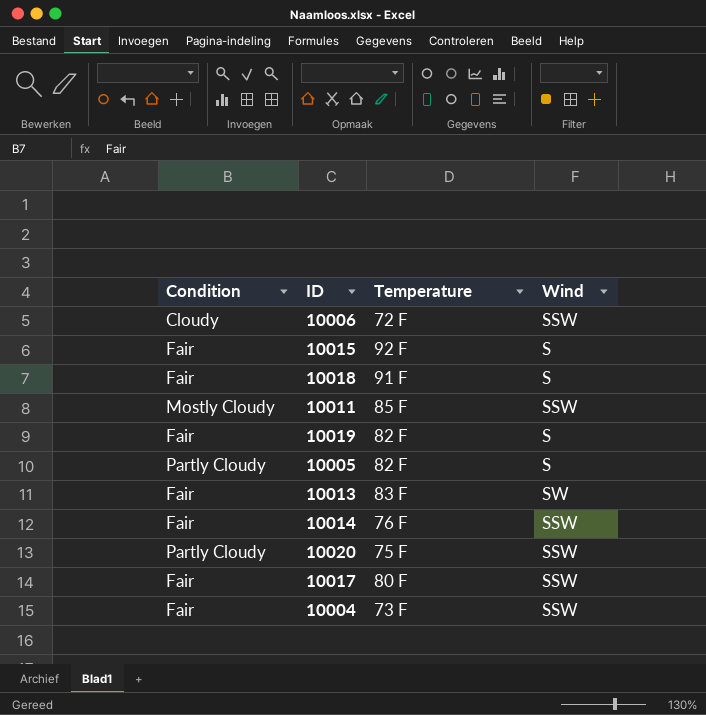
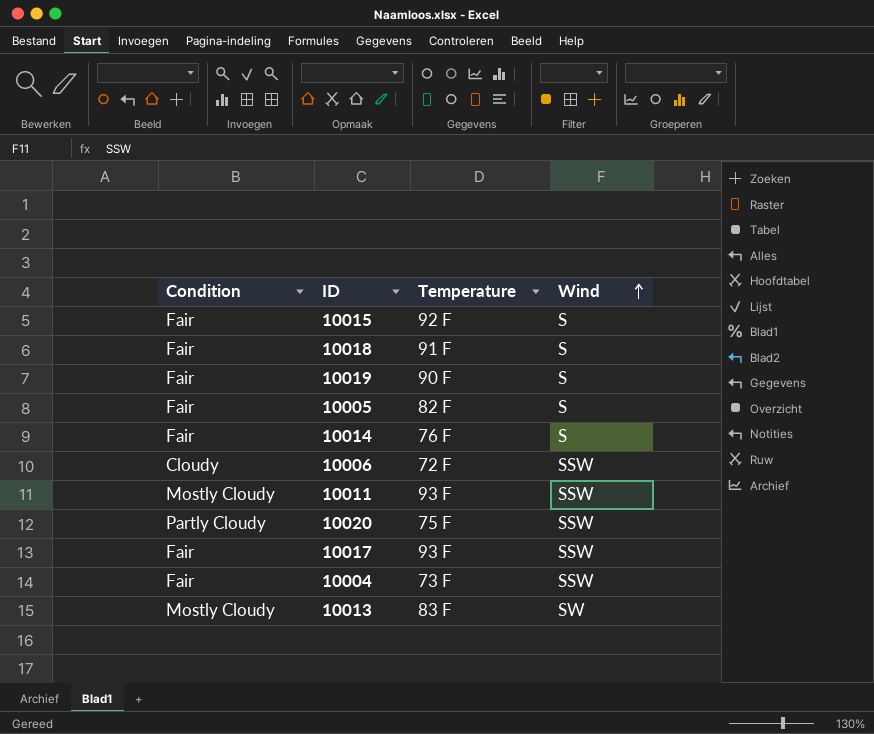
row order: none -> Wind ascending
10019 | Temperature: 82 F -> 90 F
10005 | Condition: Partly Cloudy -> Fair
10014 | Wind: SSW -> S
10011 | Temperature: 85 F -> 93 F
10017 | Temperature: 80 F -> 93 F
10013 | Condition: Fair -> Mostly Cloudy

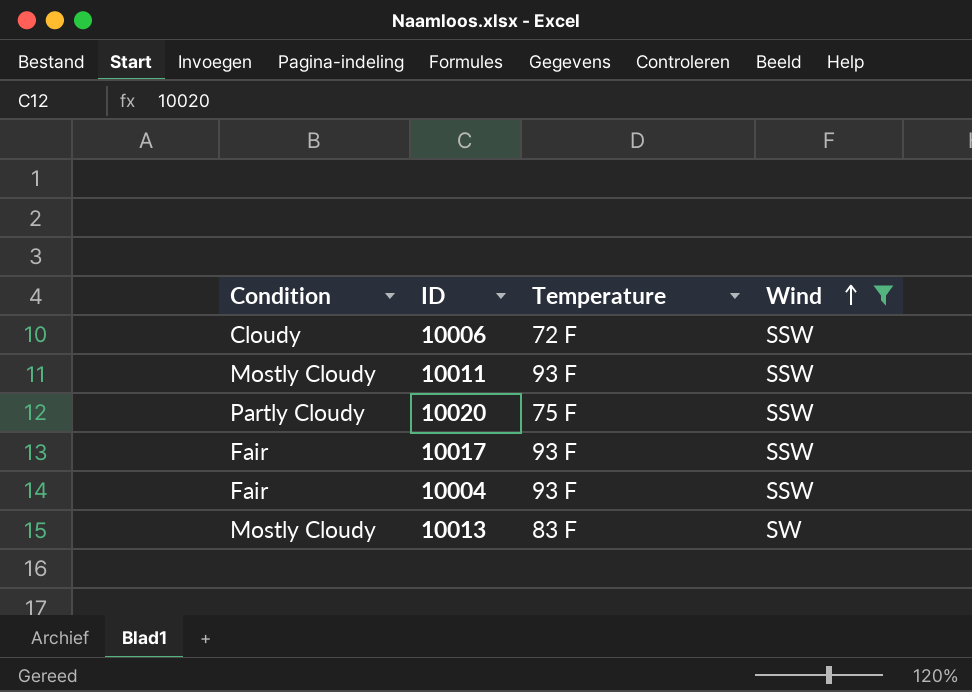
filter: none -> Wind != S
10004 | Temperature: 73 F -> 93 F

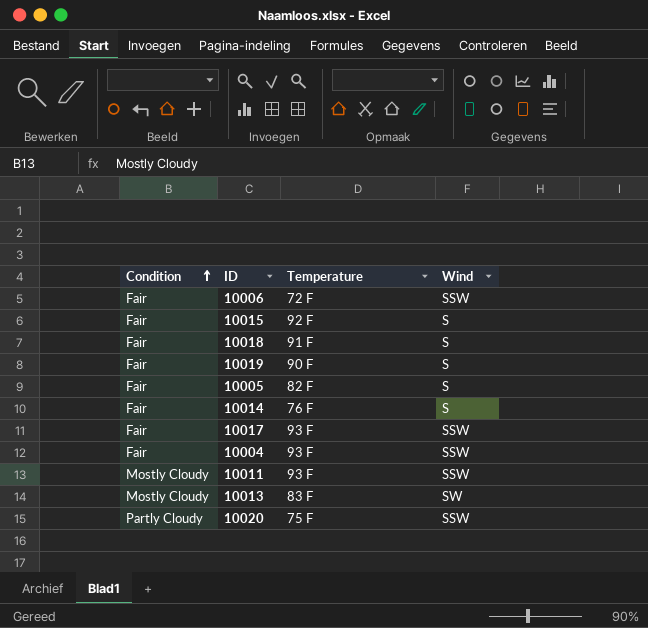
filter: Wind != S -> none
row order: Wind ascending -> Condition ascending
10006 | Condition: Cloudy -> Fair

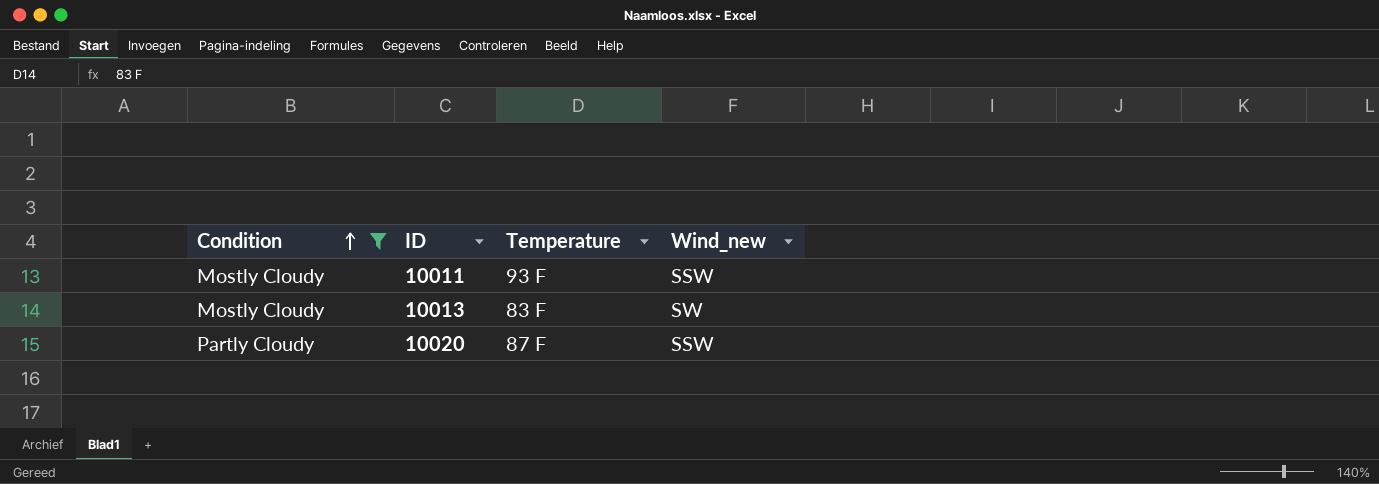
filter: none -> Condition != Fair
column name: Wind -> Wind_new
10020 | Temperature: 75 F -> 87 F

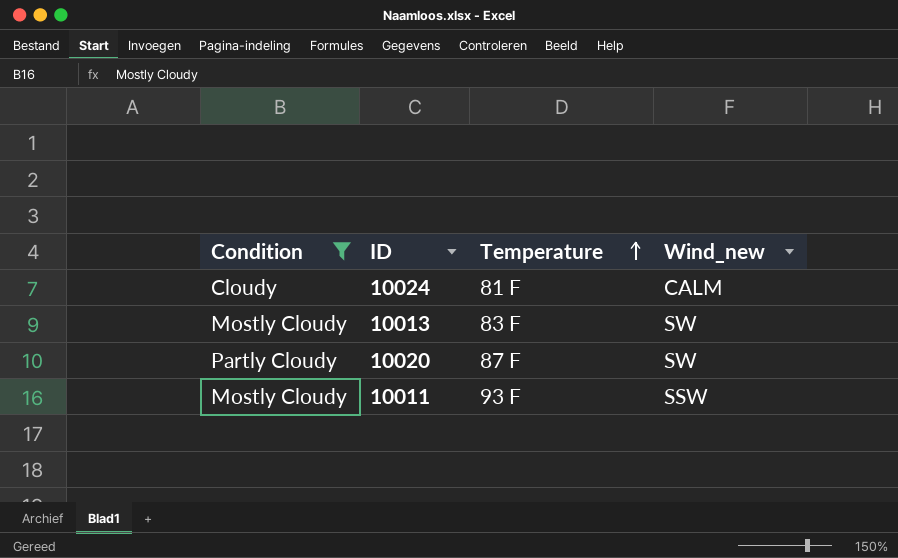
row order: Condition ascending -> Temperature ascending
row 10024: none -> Cloudy | 81 F | CALM
10020 | Wind_new: SSW -> SW

